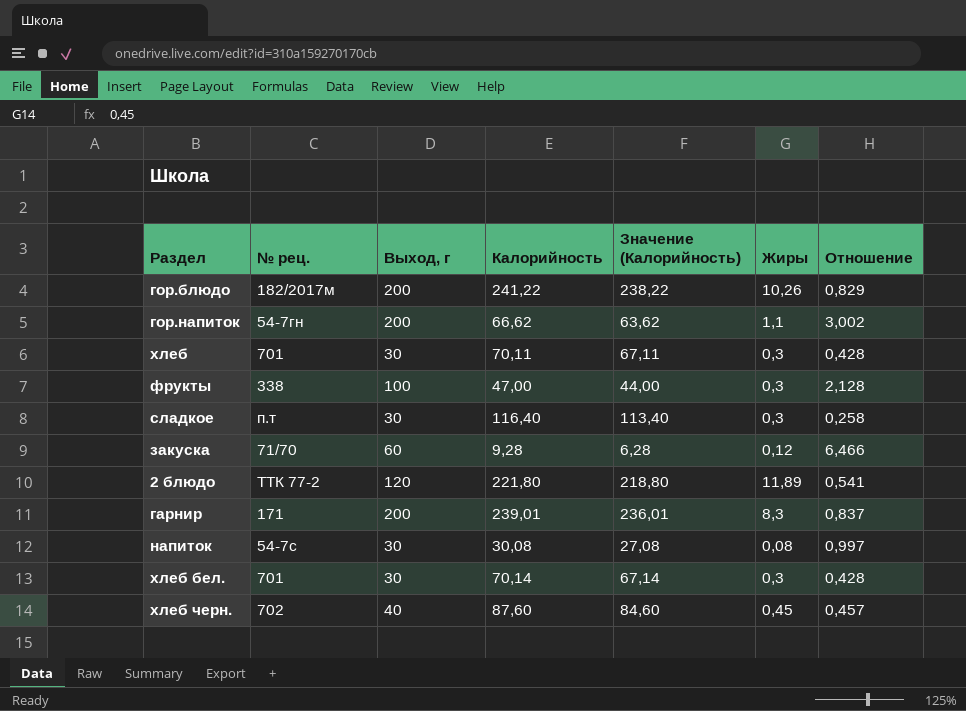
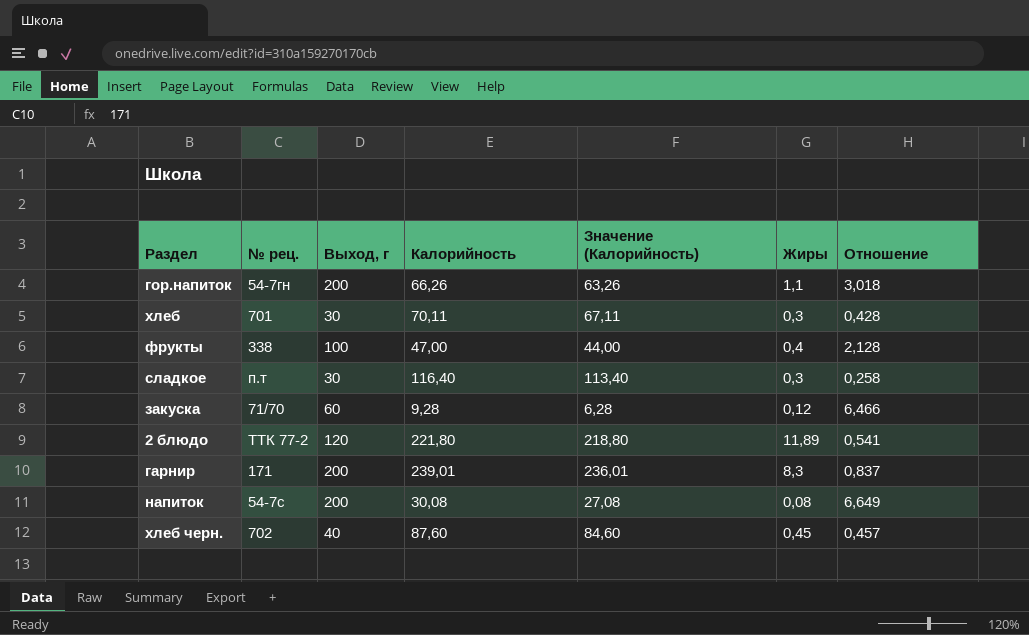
row гор.блюдо: 182/2017м | 200 | 241,22 | 238,22 | 10,26 | 0,829 -> none
row хлеб бел.: 701 | 30 | 70,14 | 67,14 | 0,3 | 0,428 -> none
гор.напиток | Калорийность: 66,62 -> 66,26
гор.напиток | Значение (Калорийность): 63,62 -> 63,26
гор.напиток | Отношение: 3,002 -> 3,018
фрукты | Жиры: 0,3 -> 0,4
напиток | Выход, г: 30 -> 200
напиток | Отношение: 0,997 -> 6,649

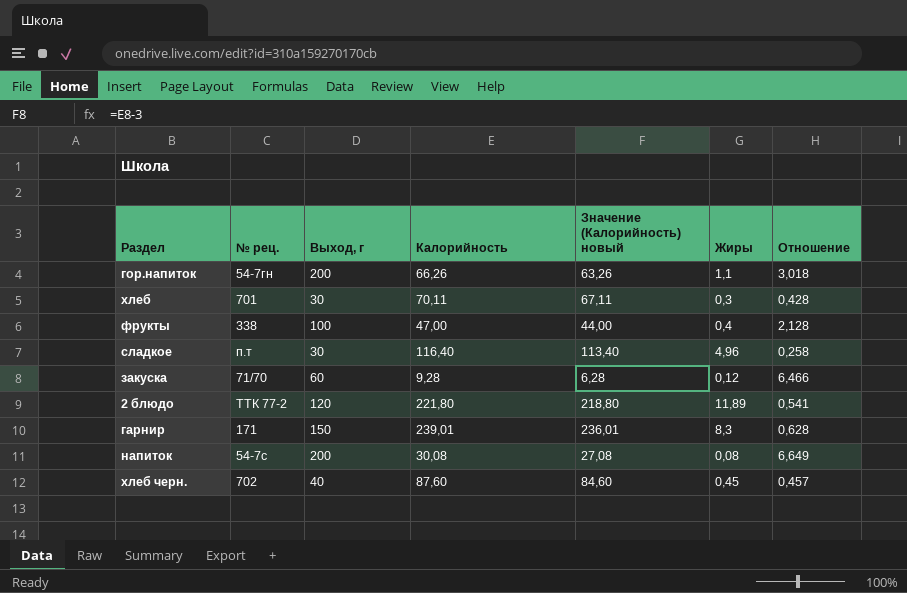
column name: Значение (Калорийность) -> Значение (Калорийность) новый
сладкое | Жиры: 0,3 -> 4,96
гарнир | Выход, г: 200 -> 150
гарнир | Отношение: 0,837 -> 0,628

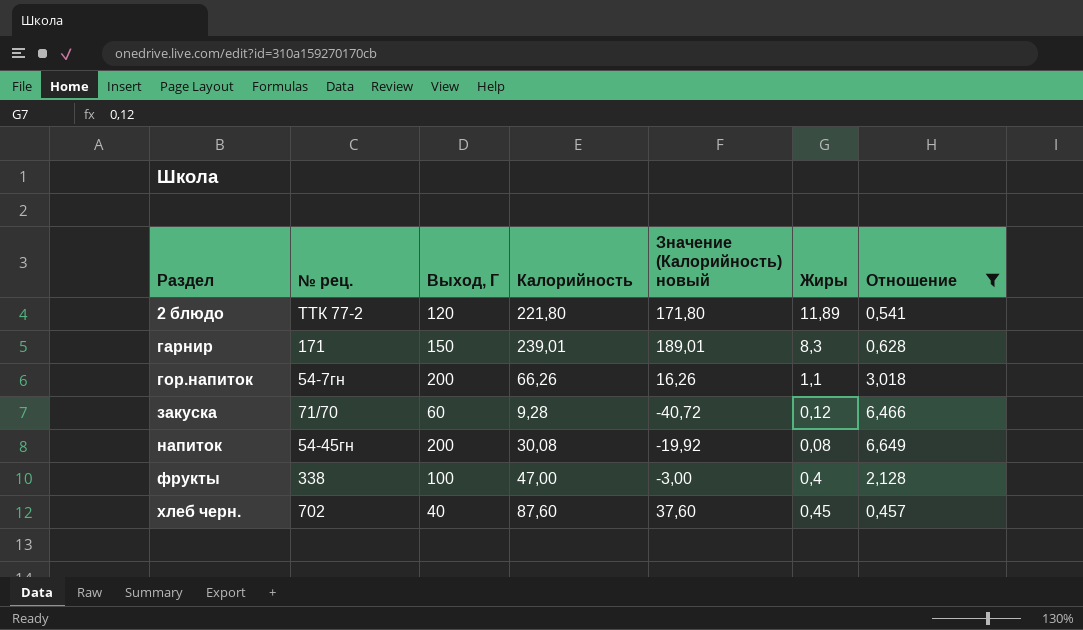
filter: none -> Отношение >= 0,457
row order: none -> Раздел ascending
column name: Выход, г -> Выход, Г
column Значение (Калорийность) новый | formula: [Калорийность] - 3 -> [Калорийность] - 50
напиток | № рец.: 54-7с -> 54-45гн

